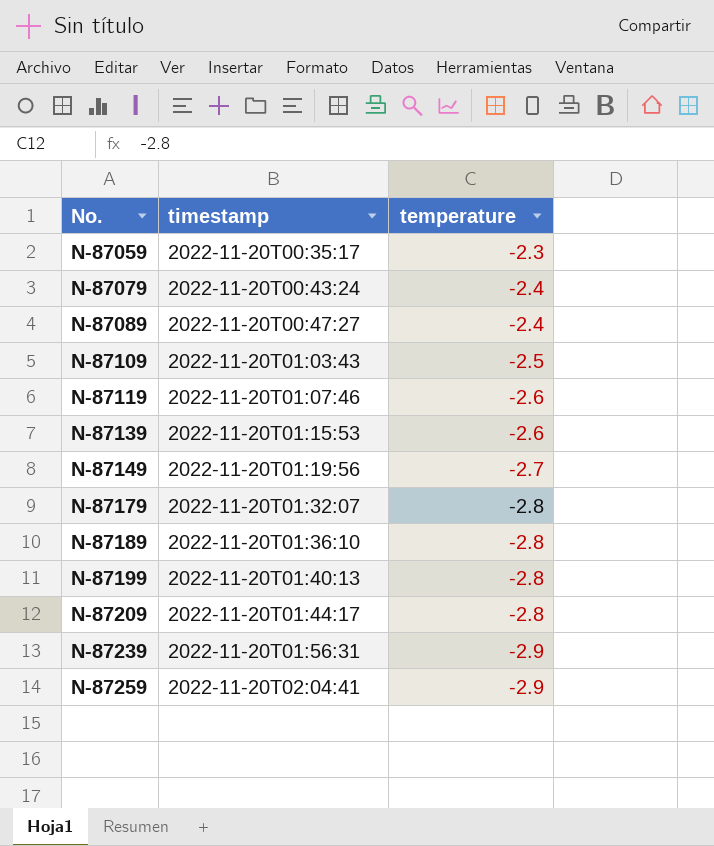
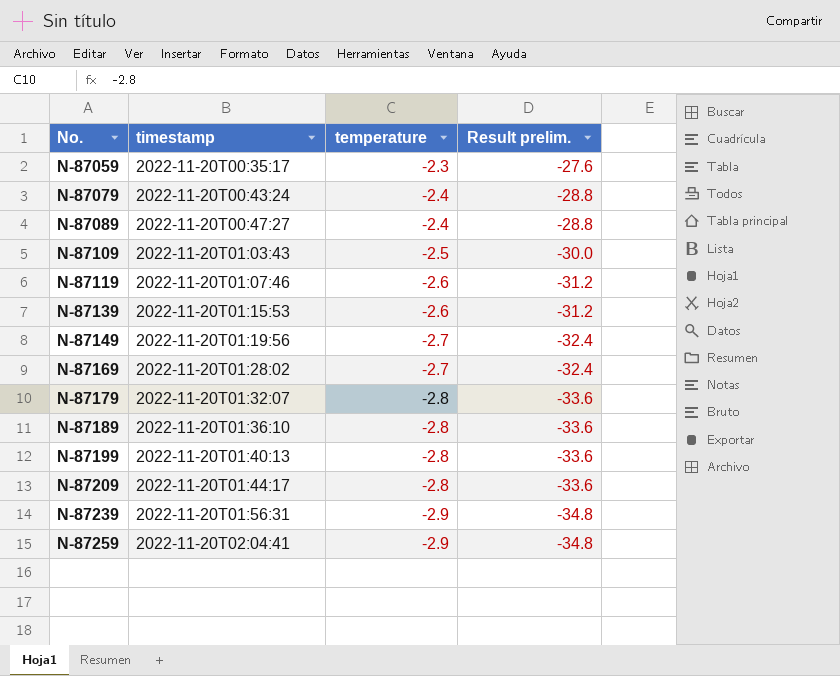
column Result prelim. | formula: none -> [temperature] * 12
row N-87169: none -> 2022-11-20T01:28:02 | -2.7 | -32.4

